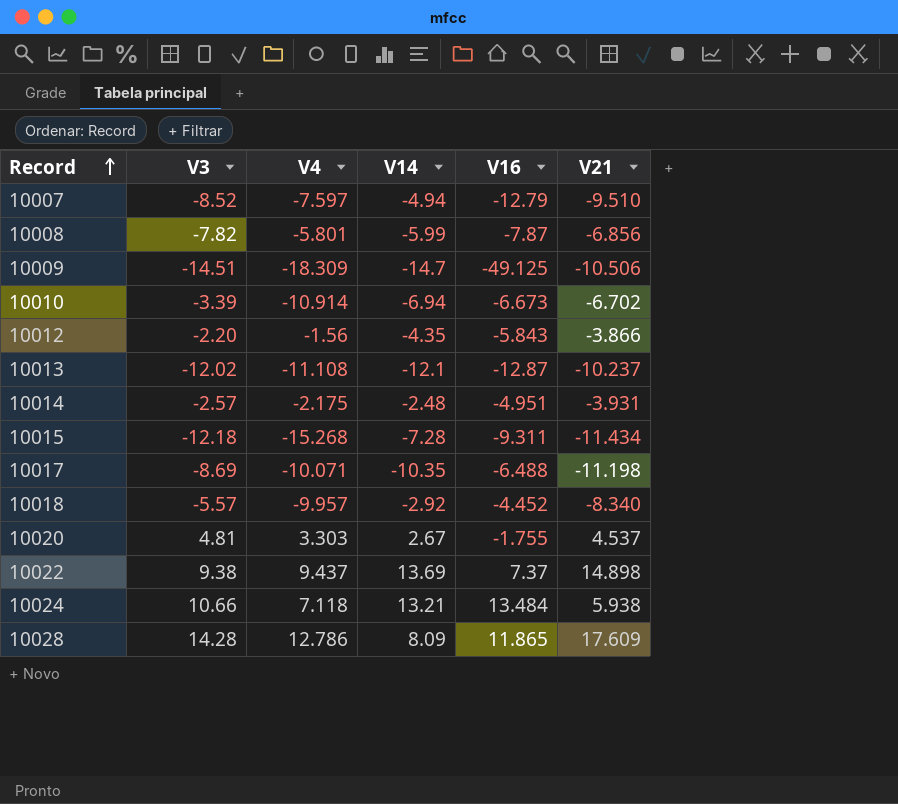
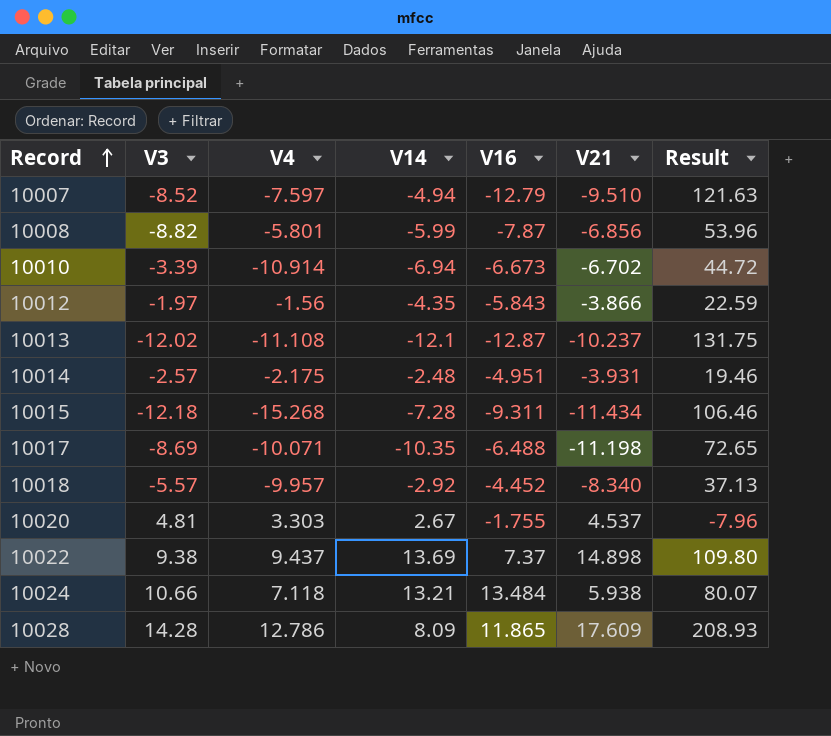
column Result | formula: none -> [V16] * [V21]
row 10009: -14.51 | -18.309 | -14.7 | -49.125 | -10.506 -> none
10008 | V3: -7.82 -> -8.82
10012 | V3: -2.20 -> -1.97

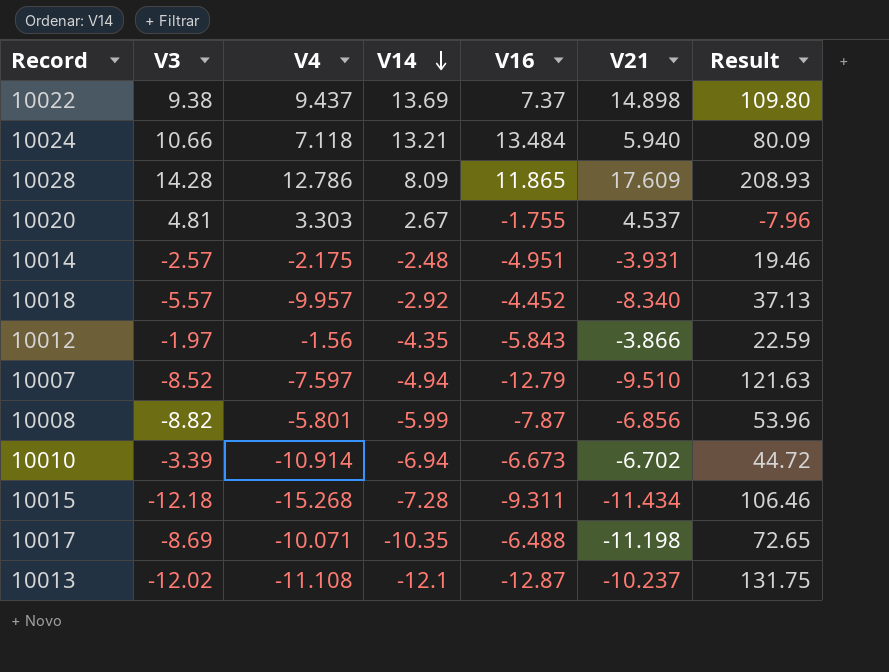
row order: Record ascending -> V14 descending
10024 | V21: 5.938 -> 5.940
10024 | Result: 80.07 -> 80.09

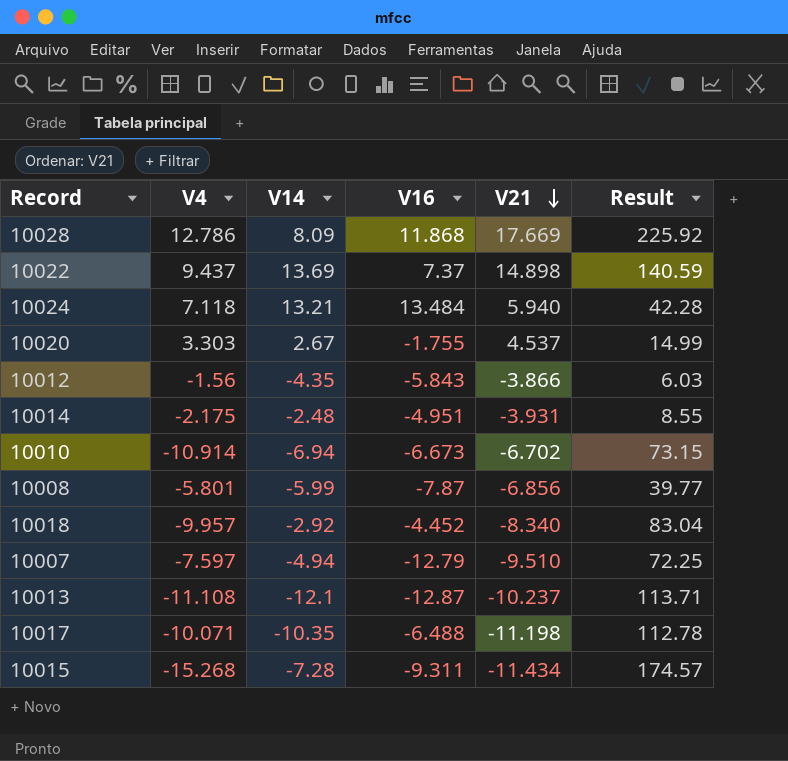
row order: V14 descending -> V21 descending
column V3 | position: 2 -> none
column Result | formula: [V16] * [V21] -> [V4] * [V21]
10028 | V16: 11.865 -> 11.868
10028 | V21: 17.609 -> 17.669

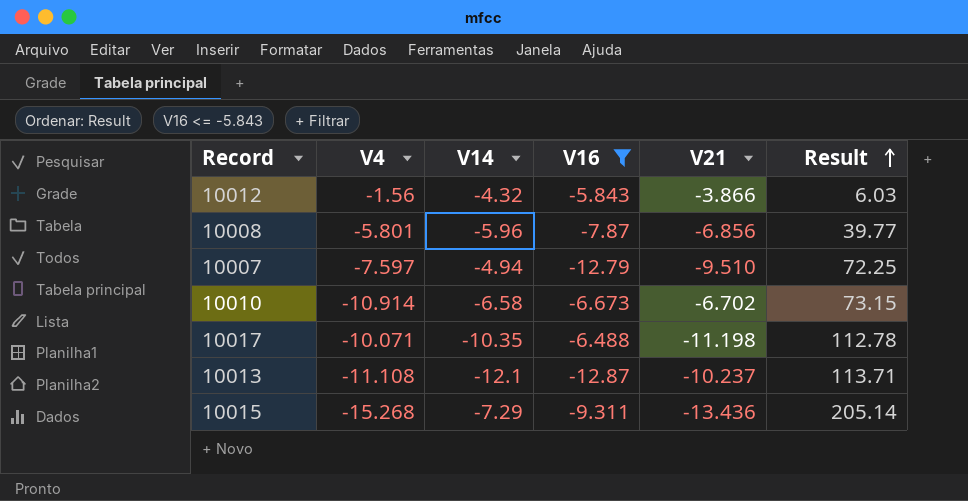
filter: none -> V16 <= -5.843
row order: V21 descending -> Result ascending
10012 | V14: -4.35 -> -4.32
10008 | V14: -5.99 -> -5.96
10010 | V14: -6.94 -> -6.58
10015 | V14: -7.28 -> -7.29
10015 | V21: -11.434 -> -13.436
10015 | Result: 174.57 -> 205.14

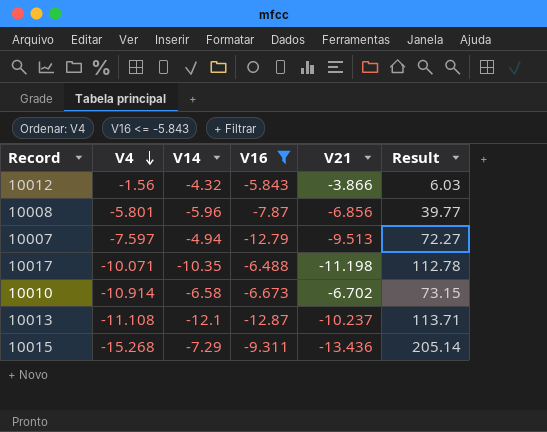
row order: Result ascending -> V4 descending
10007 | V21: -9.510 -> -9.513
10007 | Result: 72.25 -> 72.27

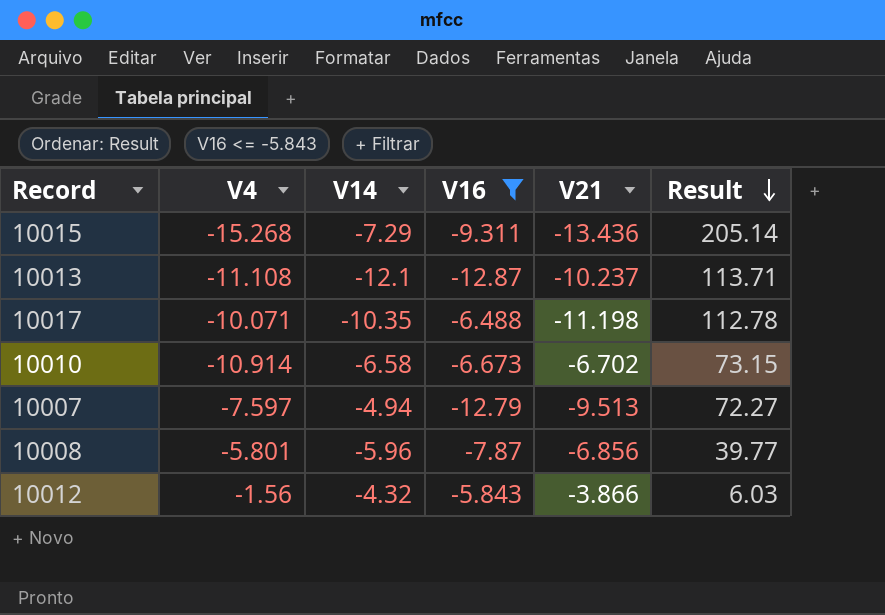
row order: V4 descending -> Result descending

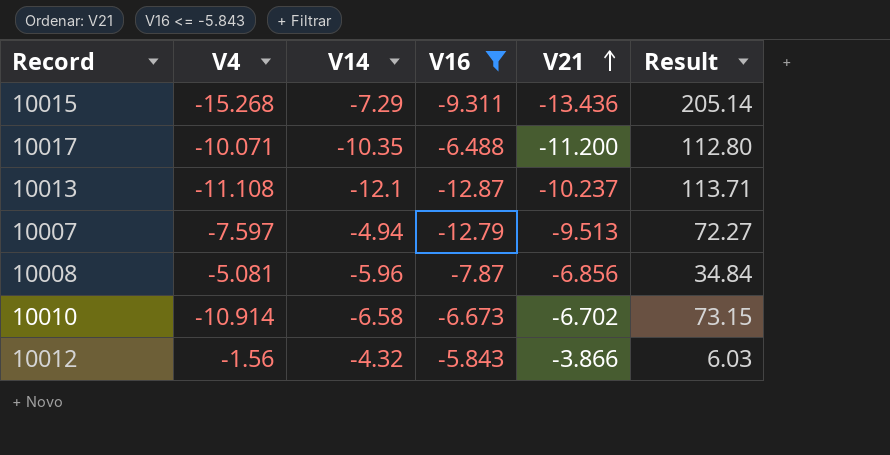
row order: Result descending -> V21 ascending
10017 | V21: -11.198 -> -11.200
10017 | Result: 112.78 -> 112.80
10008 | V4: -5.801 -> -5.081
10008 | Result: 39.77 -> 34.84

